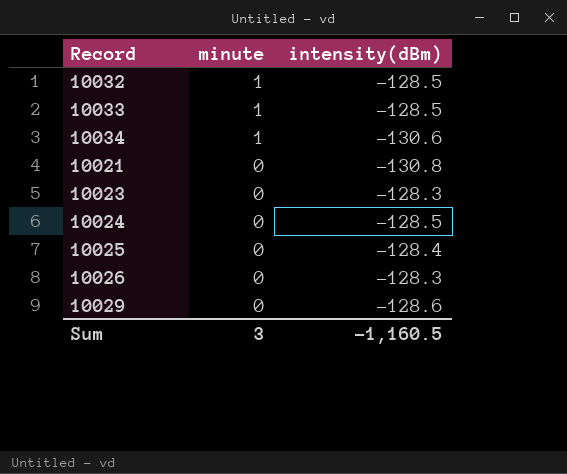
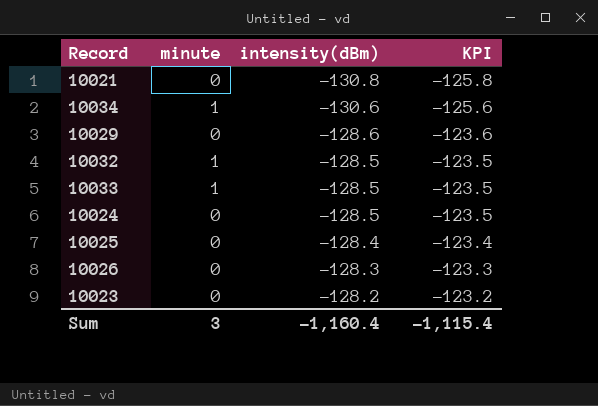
row order: minute descending -> intensity(dBm) ascending
column KPI | formula: none -> [intensity(dBm)] + 5
10023 | intensity(dBm): -128.3 -> -128.2
Sum | intensity(dBm): -1,160.5 -> -1,160.4

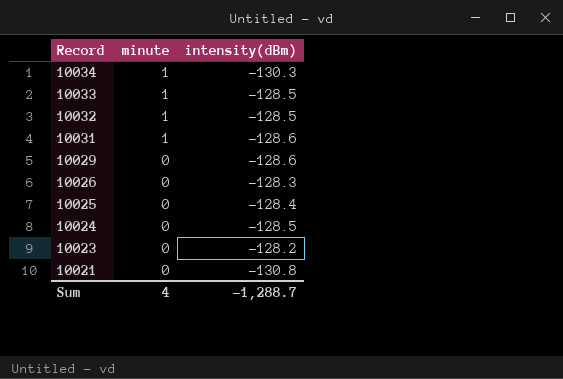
row order: intensity(dBm) ascending -> Record descending
column KPI | formula: [intensity(dBm)] + 5 -> none
10034 | intensity(dBm): -130.6 -> -130.3
row 10031: none -> 1 | -128.6
Sum | minute: 3 -> 4
Sum | intensity(dBm): -1,160.4 -> -1,288.7

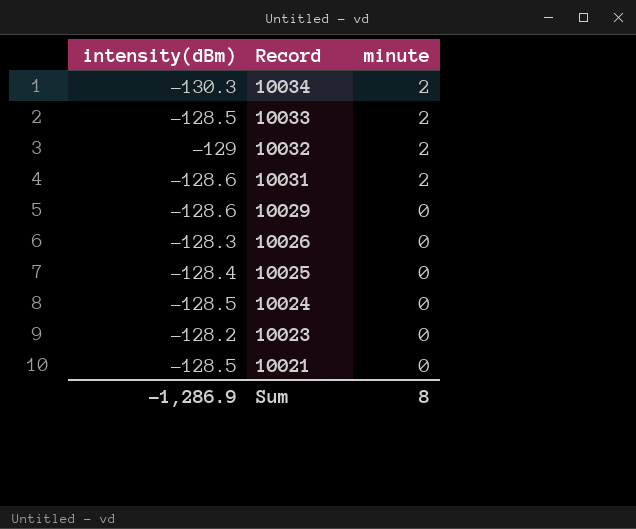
column intensity(dBm) | position: 3 -> 1
10034 | minute: 1 -> 2
10033 | minute: 1 -> 2
10032 | intensity(dBm): -128.5 -> -129
10032 | minute: 1 -> 2
10031 | minute: 1 -> 2
10021 | intensity(dBm): -130.8 -> -128.5
Sum | intensity(dBm): -1,288.7 -> -1,286.9
Sum | minute: 4 -> 8

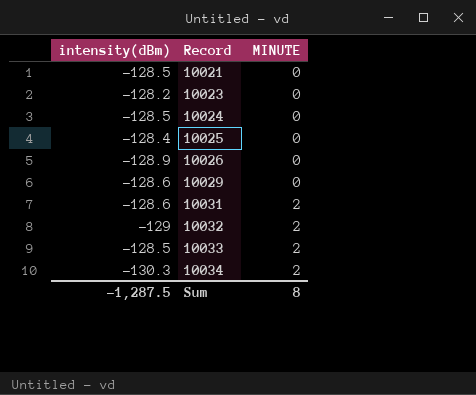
row order: Record descending -> Record ascending
column name: minute -> MINUTE
10026 | intensity(dBm): -128.3 -> -128.9
Sum | intensity(dBm): -1,286.9 -> -1,287.5

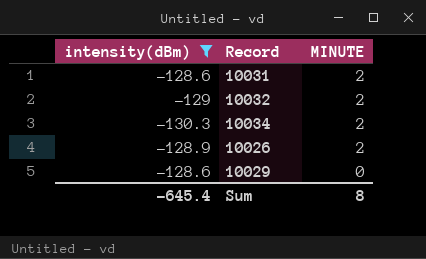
filter: none -> intensity(dBm) <= -128.6
row order: Record ascending -> MINUTE descending
10026 | MINUTE: 0 -> 2
Sum | intensity(dBm): -1,287.5 -> -645.4

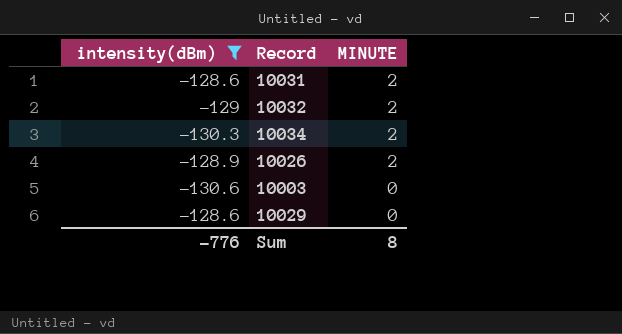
row 10003: none -> -130.6 | 0
Sum | intensity(dBm): -645.4 -> -776

